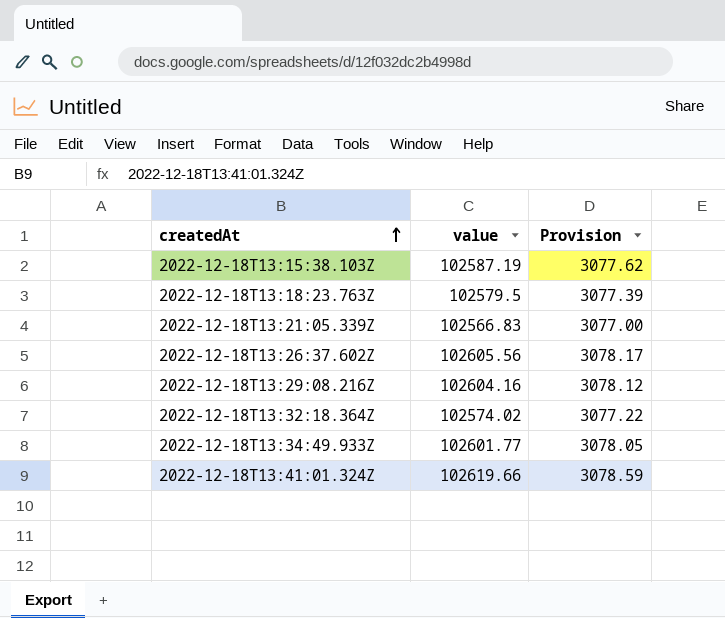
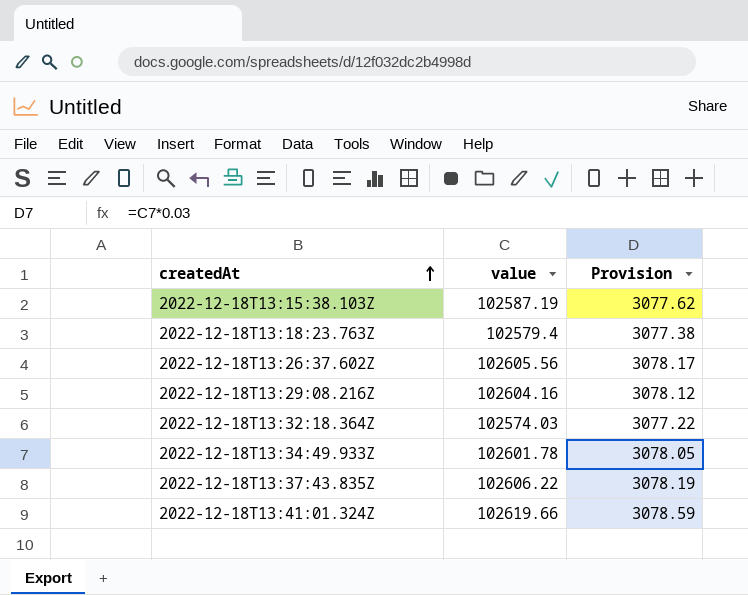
row 2022-12-18T13:21:05.339Z: 102566.83 | 3077.00 -> none
2022-12-18T13:18:23.763Z | value: 102579.5 -> 102579.4
2022-12-18T13:18:23.763Z | Provision: 3077.39 -> 3077.38
2022-12-18T13:32:18.364Z | value: 102574.02 -> 102574.03
2022-12-18T13:34:49.933Z | value: 102601.77 -> 102601.78
row 2022-12-18T13:37:43.835Z: none -> 102606.22 | 3078.19

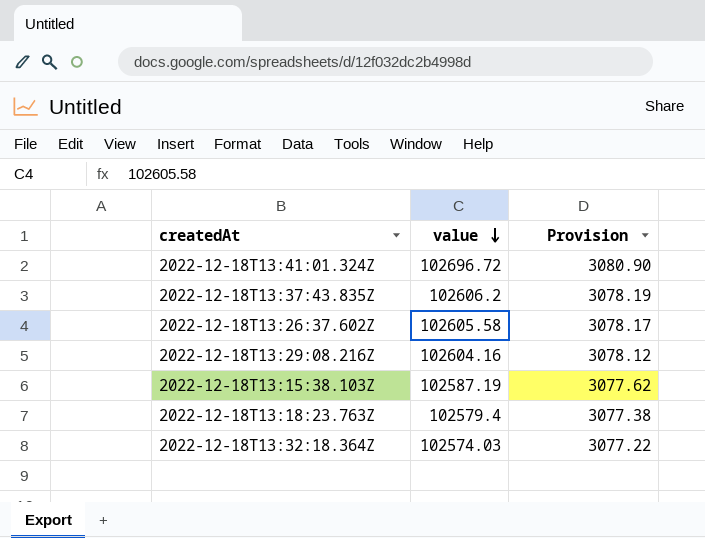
row order: createdAt ascending -> value descending
row 2022-12-18T13:34:49.933Z: 102601.78 | 3078.05 -> none
2022-12-18T13:41:01.324Z | value: 102619.66 -> 102696.72
2022-12-18T13:41:01.324Z | Provision: 3078.59 -> 3080.90
2022-12-18T13:37:43.835Z | value: 102606.22 -> 102606.2
2022-12-18T13:26:37.602Z | value: 102605.56 -> 102605.58

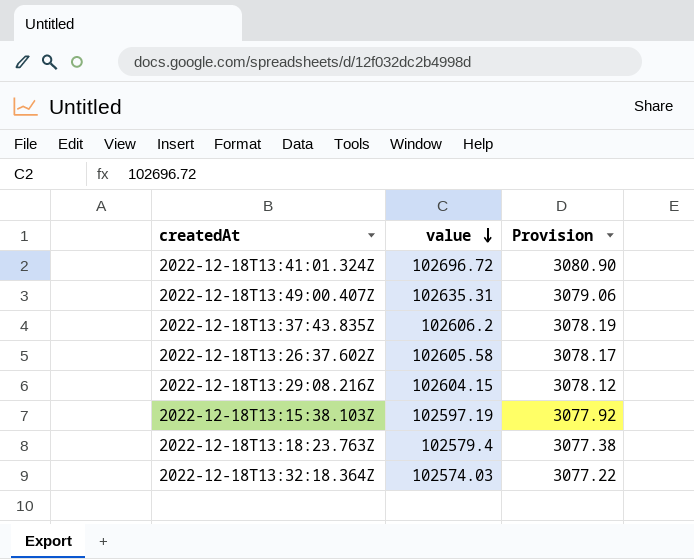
row 2022-12-18T13:49:00.407Z: none -> 102635.31 | 3079.06
2022-12-18T13:29:08.216Z | value: 102604.16 -> 102604.15
2022-12-18T13:15:38.103Z | value: 102587.19 -> 102597.19
2022-12-18T13:15:38.103Z | Provision: 3077.62 -> 3077.92

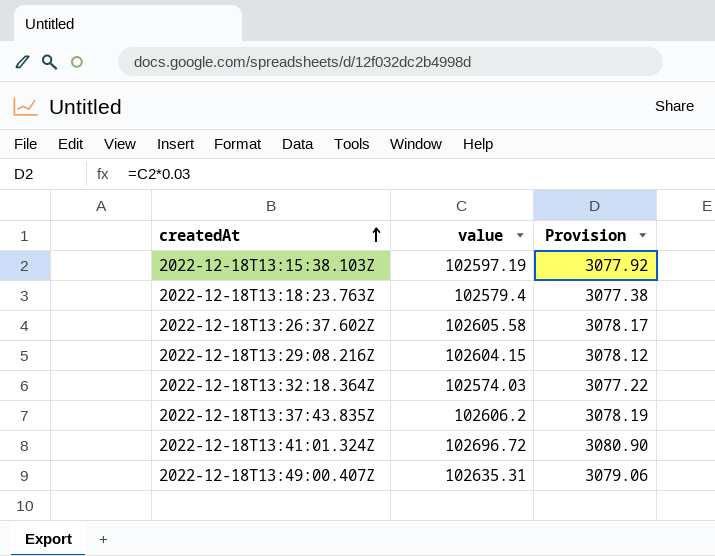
row order: value descending -> createdAt ascending

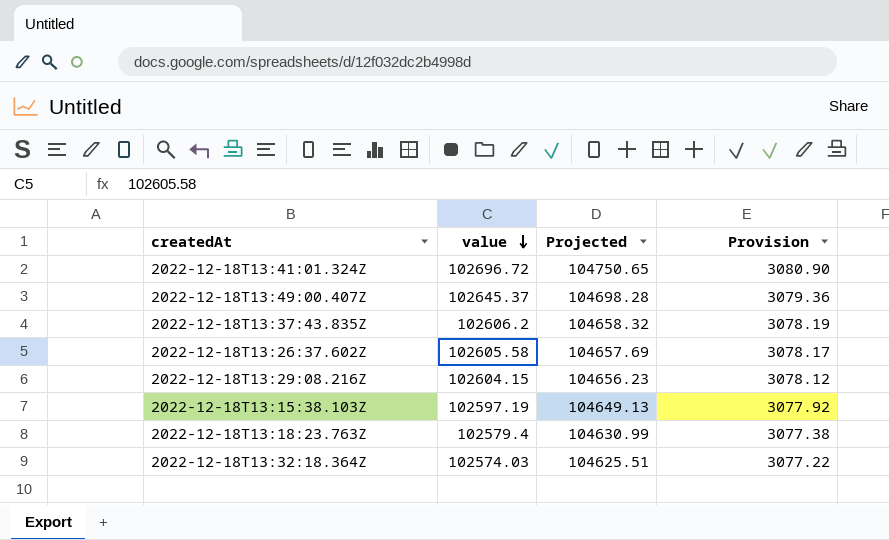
row order: createdAt ascending -> value descending
column Projected | formula: none -> [value] * 1.02
2022-12-18T13:49:00.407Z | value: 102635.31 -> 102645.37
2022-12-18T13:49:00.407Z | Provision: 3079.06 -> 3079.36

